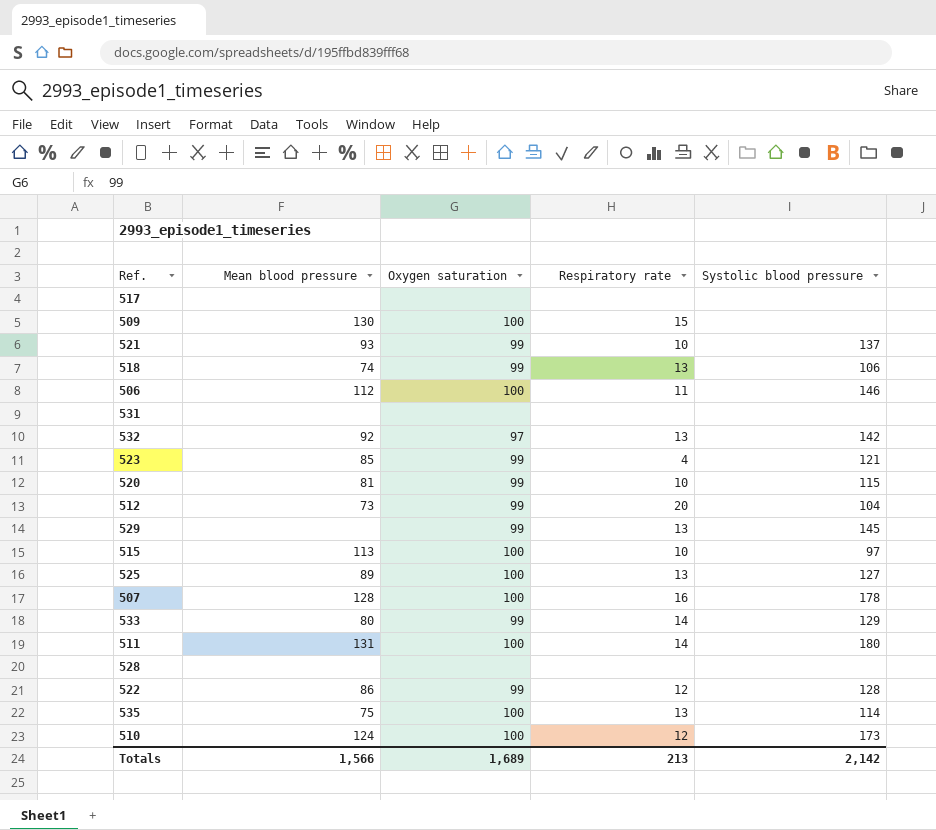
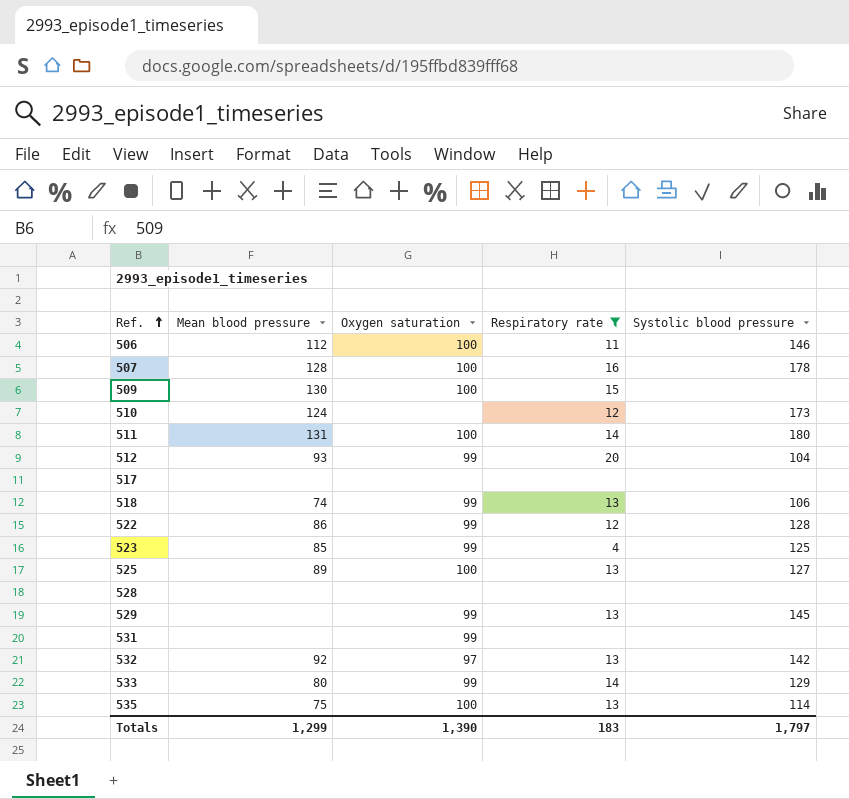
filter: none -> Respiratory rate != 10
row order: none -> Ref. ascending
510 | Oxygen saturation: 100 -> none
512 | Mean blood pressure: 73 -> 93
523 | Systolic blood pressure: 121 -> 125
531 | Oxygen saturation: none -> 99
Totals | Mean blood pressure: 1,566 -> 1,299
Totals | Oxygen saturation: 1,689 -> 1,390
Totals | Respiratory rate: 213 -> 183
Totals | Systolic blood pressure: 2,142 -> 1,797

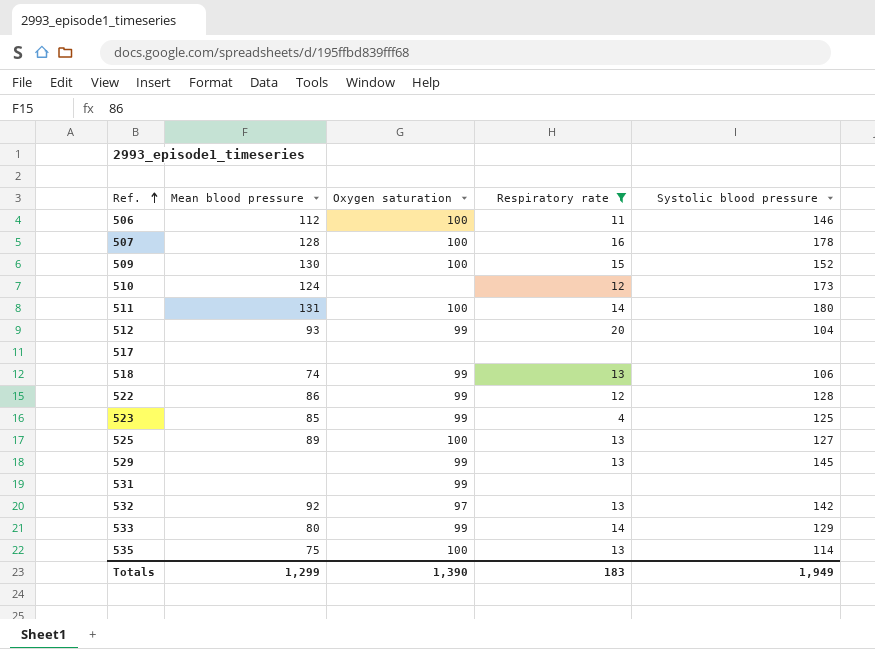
row 528: none | none | none | none -> none
509 | Systolic blood pressure: none -> 152
Totals | Systolic blood pressure: 1,797 -> 1,949

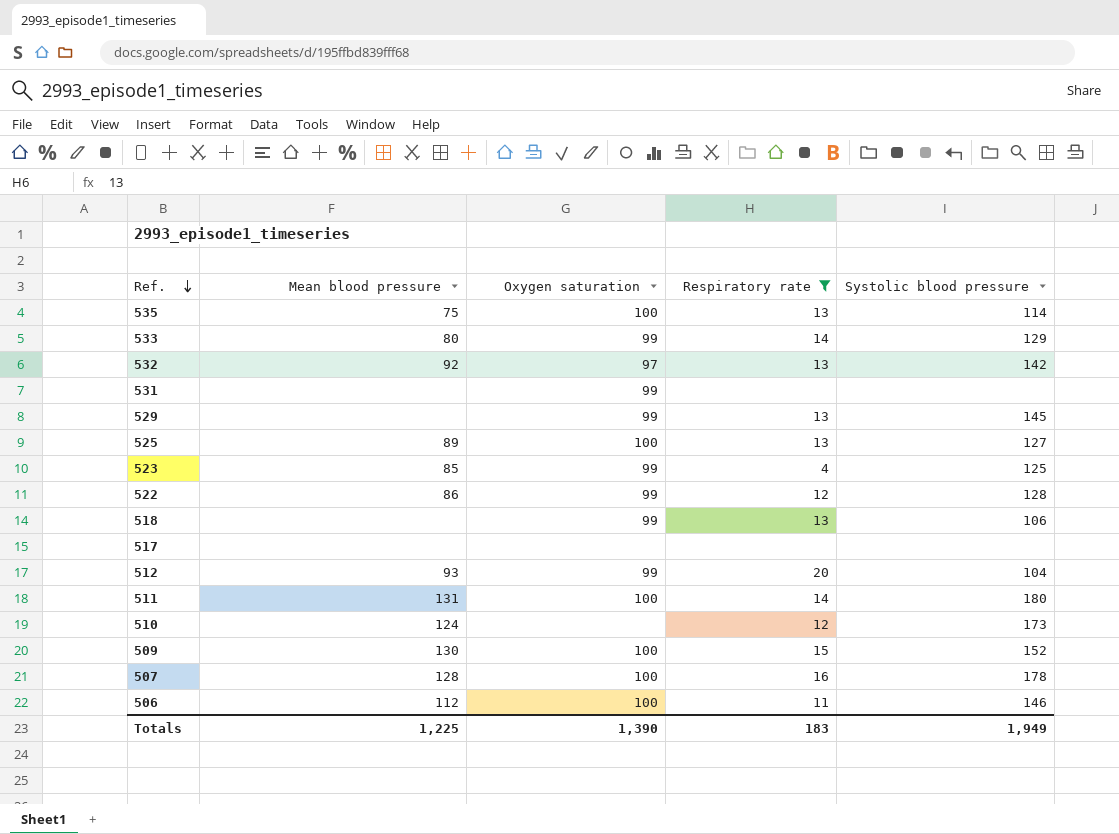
row order: Ref. ascending -> Ref. descending
518 | Mean blood pressure: 74 -> none
Totals | Mean blood pressure: 1,299 -> 1,225

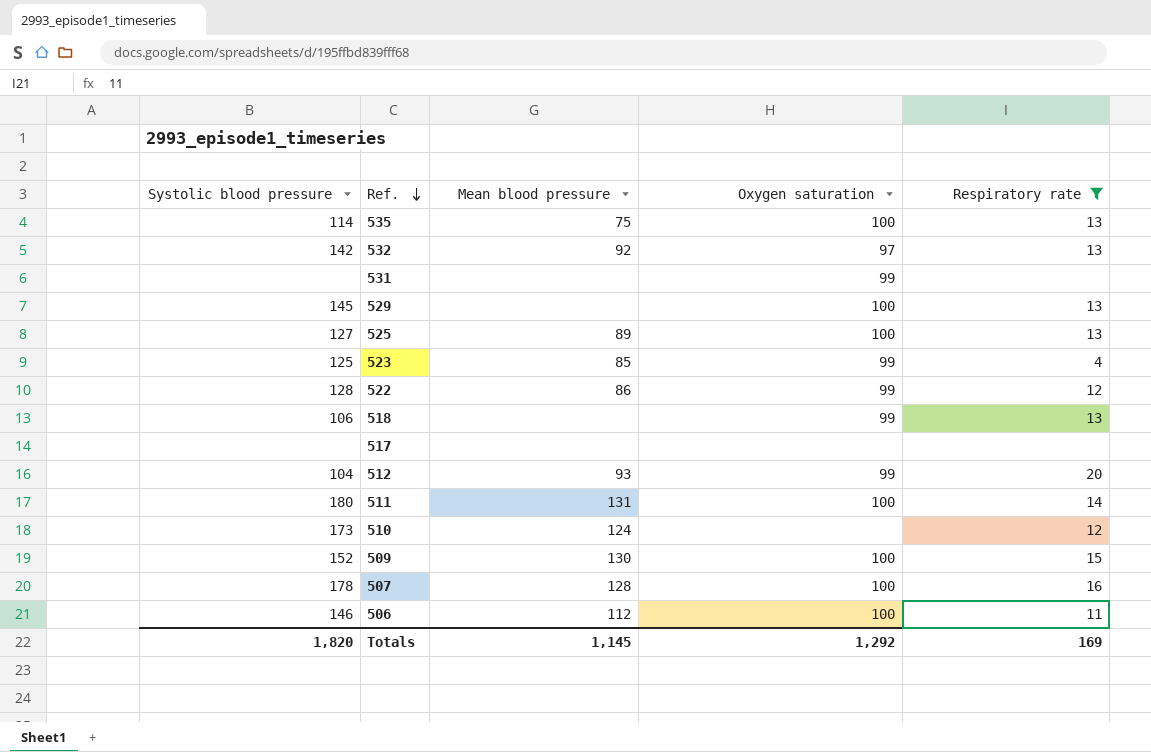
column Systolic blood pressure | position: 5 -> 1
row 533: 80 | 99 | 14 | 129 -> none
529 | Oxygen saturation: 99 -> 100
Totals | Systolic blood pressure: 1,949 -> 1,820
Totals | Mean blood pressure: 1,225 -> 1,145
Totals | Oxygen saturation: 1,390 -> 1,292
Totals | Respiratory rate: 183 -> 169

